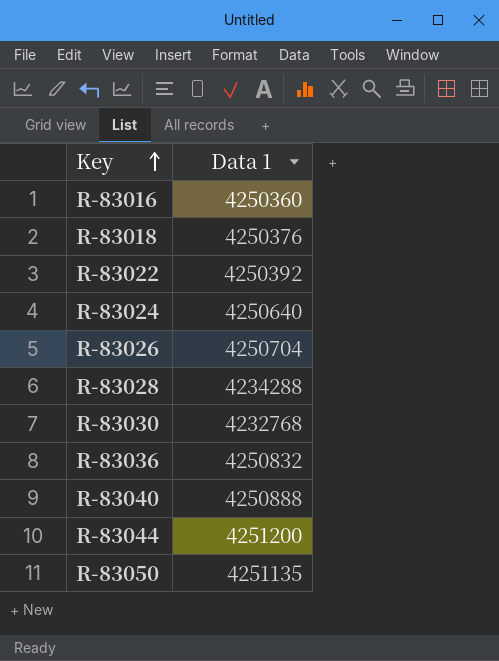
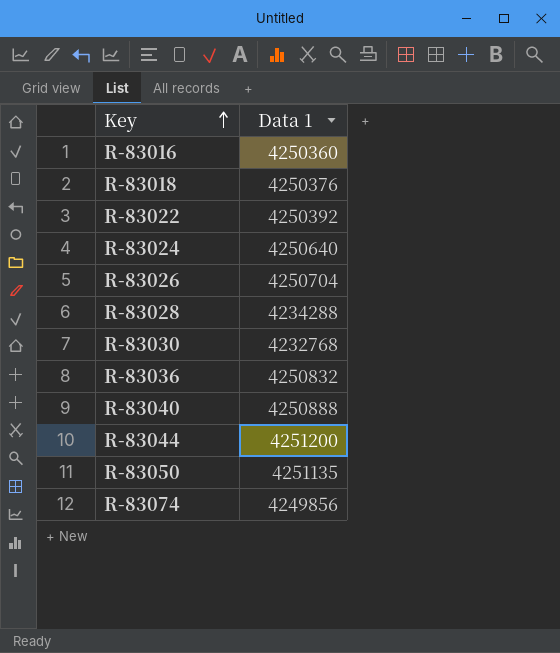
row R-83074: none -> 4249856

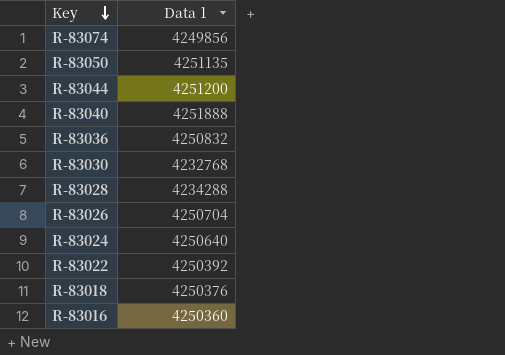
row order: Key ascending -> Key descending
R-83040 | Data 1: 4250888 -> 4251888

